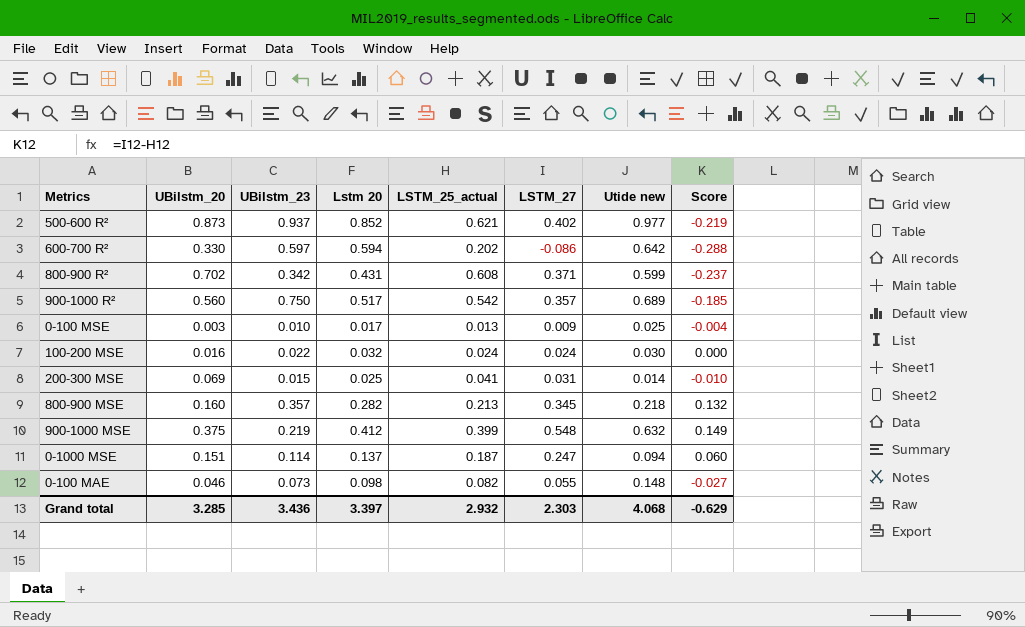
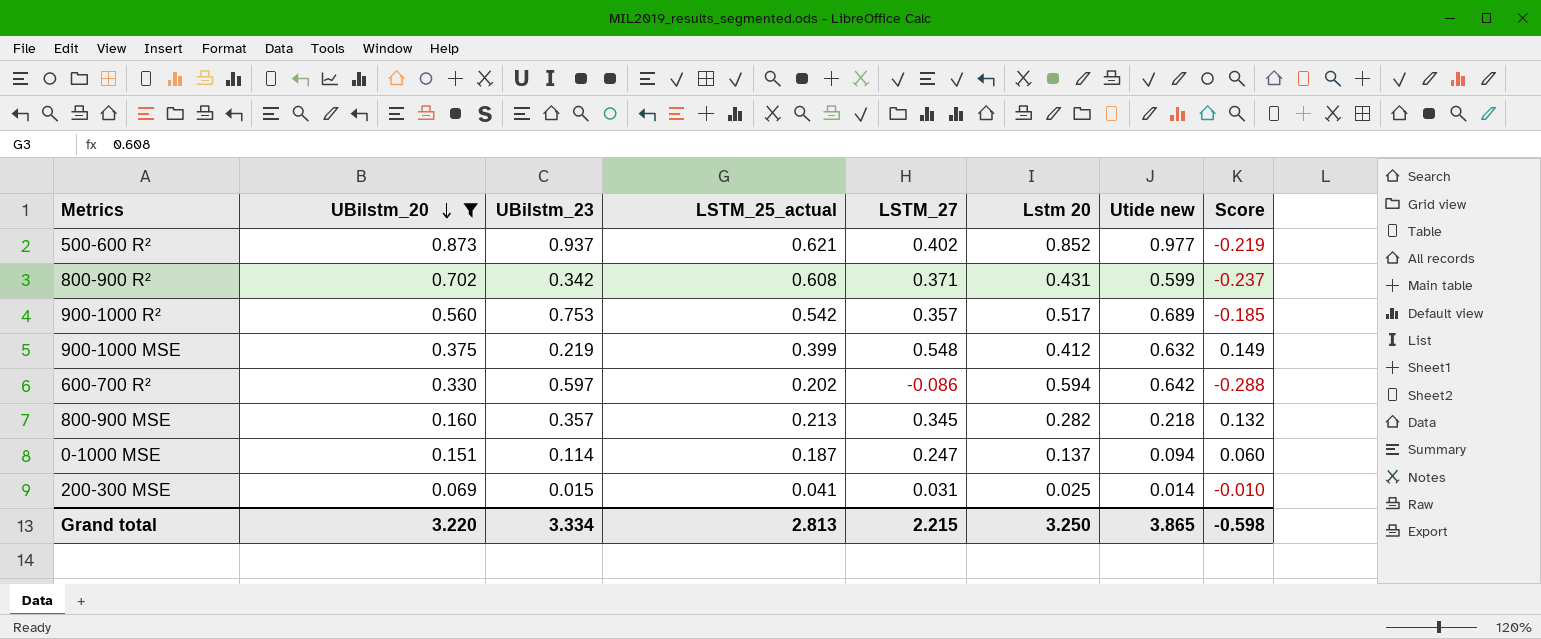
filter: none -> UBilstm_20 >= 0.069
row order: none -> UBilstm_20 descending
column Lstm 20 | position: 4 -> 6
900-1000 R² | UBilstm_23: 0.750 -> 0.753
Grand total | UBilstm_20: 3.285 -> 3.220
Grand total | UBilstm_23: 3.436 -> 3.334
Grand total | LSTM_25_actual: 2.932 -> 2.813
Grand total | LSTM_27: 2.303 -> 2.215
Grand total | Lstm 20: 3.397 -> 3.250
Grand total | Utide new: 4.068 -> 3.865
Grand total | Score: -0.629 -> -0.598

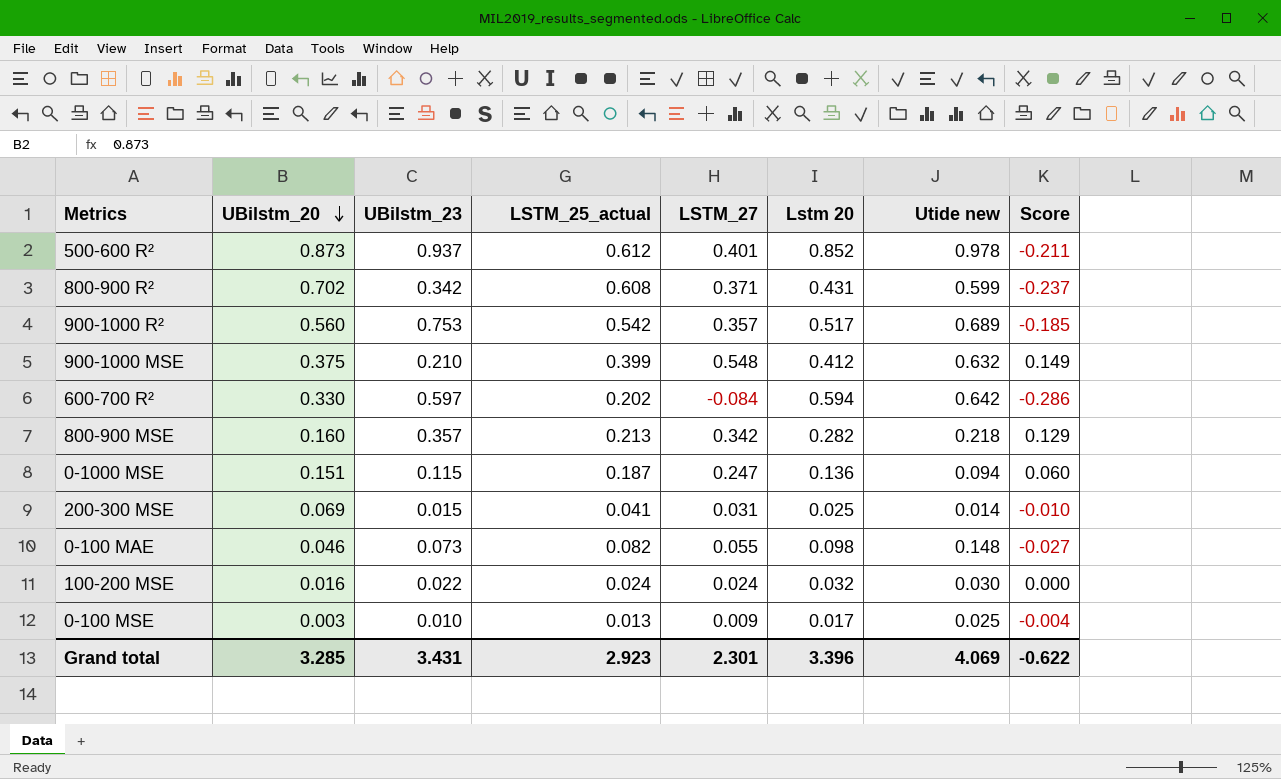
filter: UBilstm_20 >= 0.069 -> none
500-600 R² | LSTM_25_actual: 0.621 -> 0.612
500-600 R² | LSTM_27: 0.402 -> 0.401
500-600 R² | Utide new: 0.977 -> 0.978
500-600 R² | Score: -0.219 -> -0.211
900-1000 MSE | UBilstm_23: 0.219 -> 0.210
600-700 R² | LSTM_27: -0.086 -> -0.084
600-700 R² | Score: -0.288 -> -0.286
800-900 MSE | LSTM_27: 0.345 -> 0.342
800-900 MSE | Score: 0.132 -> 0.129
0-1000 MSE | UBilstm_23: 0.114 -> 0.115
0-1000 MSE | Lstm 20: 0.137 -> 0.136
Grand total | UBilstm_20: 3.220 -> 3.285
Grand total | UBilstm_23: 3.334 -> 3.431
Grand total | LSTM_25_actual: 2.813 -> 2.923
Grand total | LSTM_27: 2.215 -> 2.301
Grand total | Lstm 20: 3.250 -> 3.396
Grand total | Utide new: 3.865 -> 4.069
Grand total | Score: -0.598 -> -0.622

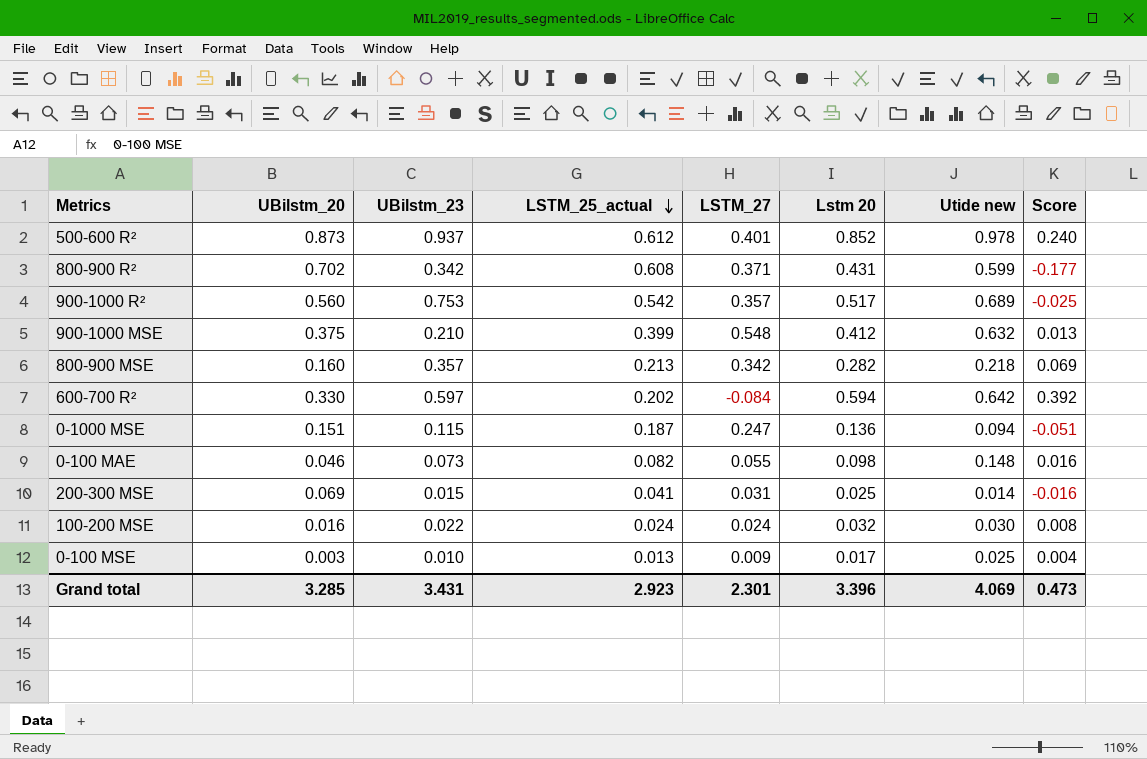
row order: UBilstm_20 descending -> LSTM_25_actual descending
column Score | formula: [LSTM_27] - [LSTM_25_actual] -> [Lstm 20] - [LSTM_25_actual]
Grand total | Score: -0.622 -> 0.473

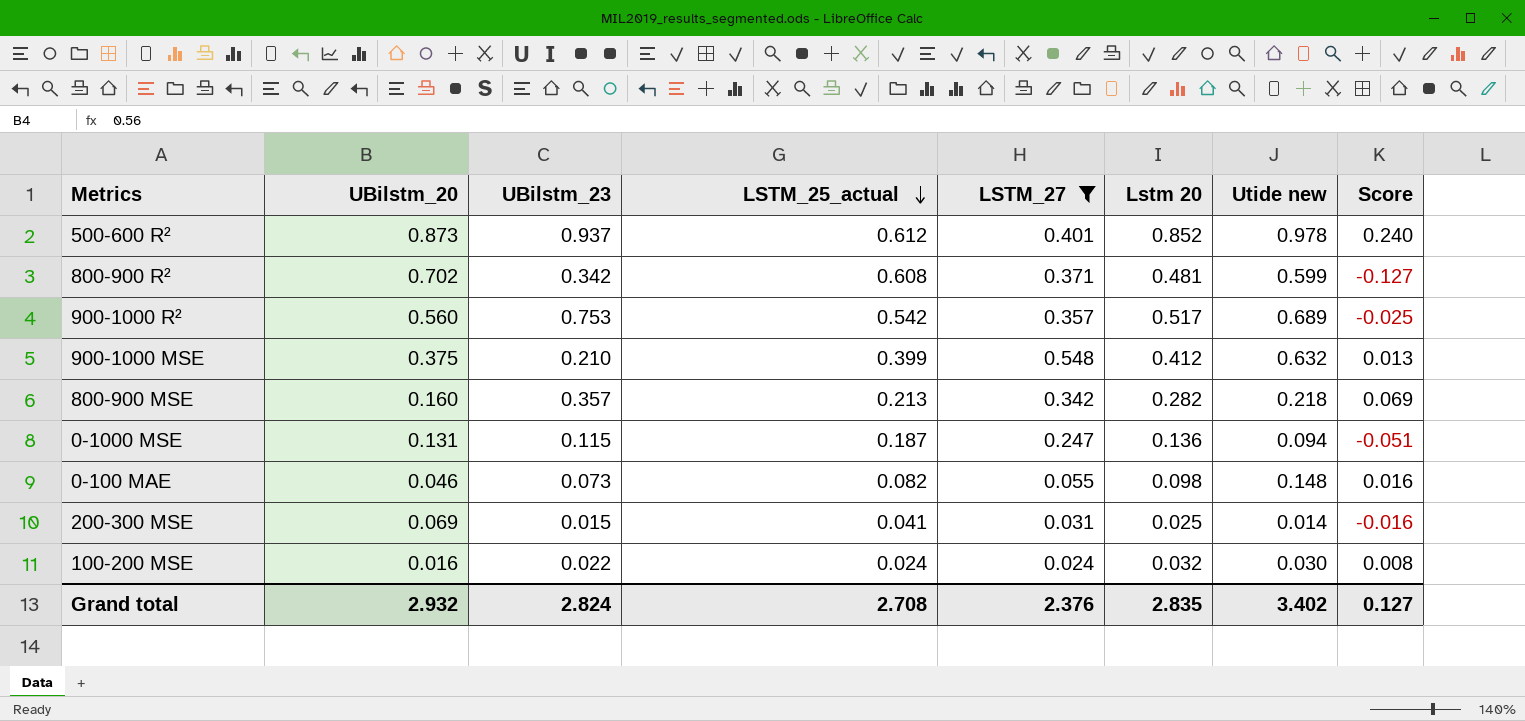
filter: none -> LSTM_27 >= 0.024
800-900 R² | Lstm 20: 0.431 -> 0.481
800-900 R² | Score: -0.177 -> -0.127
0-1000 MSE | UBilstm_20: 0.151 -> 0.131
Grand total | UBilstm_20: 3.285 -> 2.932
Grand total | UBilstm_23: 3.431 -> 2.824
Grand total | LSTM_25_actual: 2.923 -> 2.708
Grand total | LSTM_27: 2.301 -> 2.376
Grand total | Lstm 20: 3.396 -> 2.835
Grand total | Utide new: 4.069 -> 3.402
Grand total | Score: 0.473 -> 0.127

